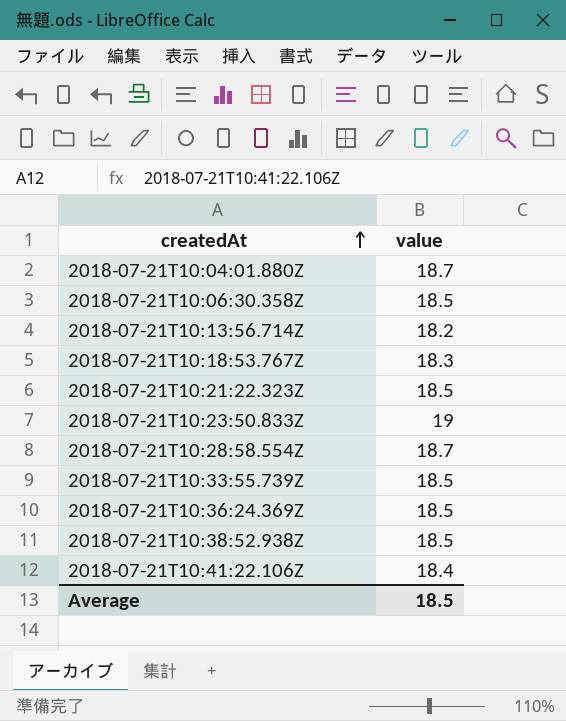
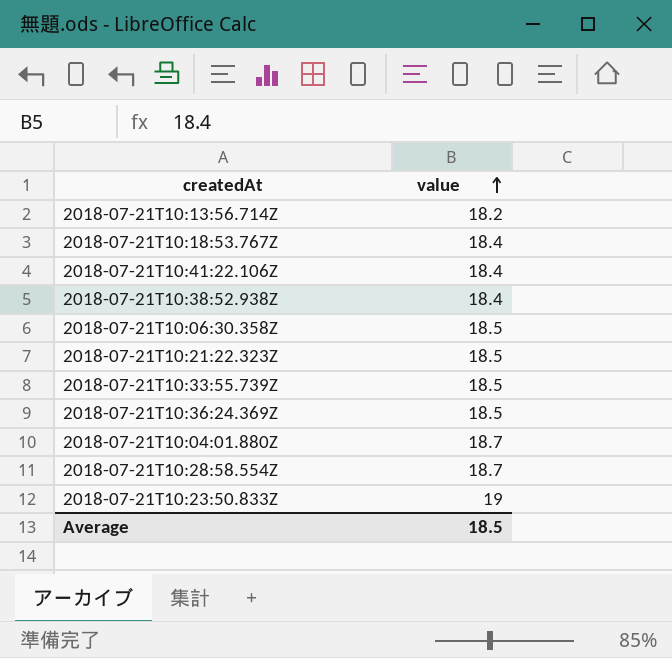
row order: createdAt ascending -> value ascending
2018-07-21T10:18:53.767Z | value: 18.3 -> 18.4
2018-07-21T10:38:52.938Z | value: 18.5 -> 18.4

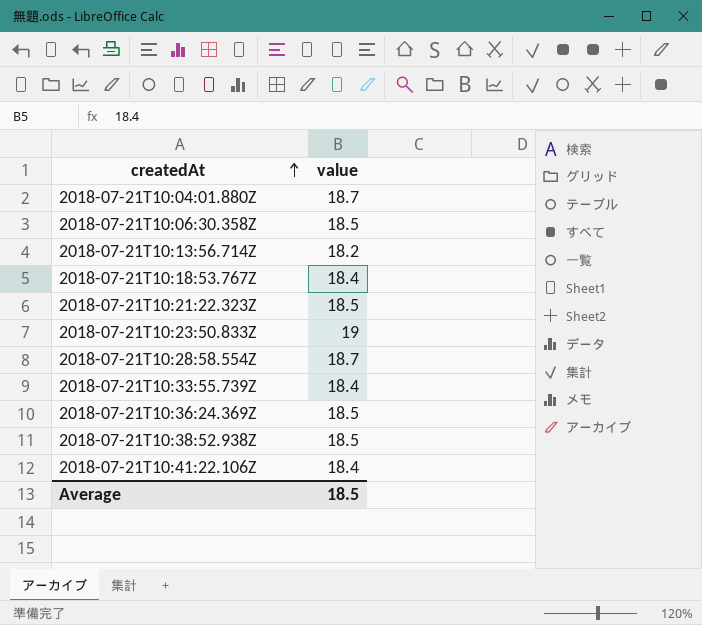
row order: value ascending -> createdAt ascending
2018-07-21T10:33:55.739Z | value: 18.5 -> 18.4
2018-07-21T10:38:52.938Z | value: 18.4 -> 18.5

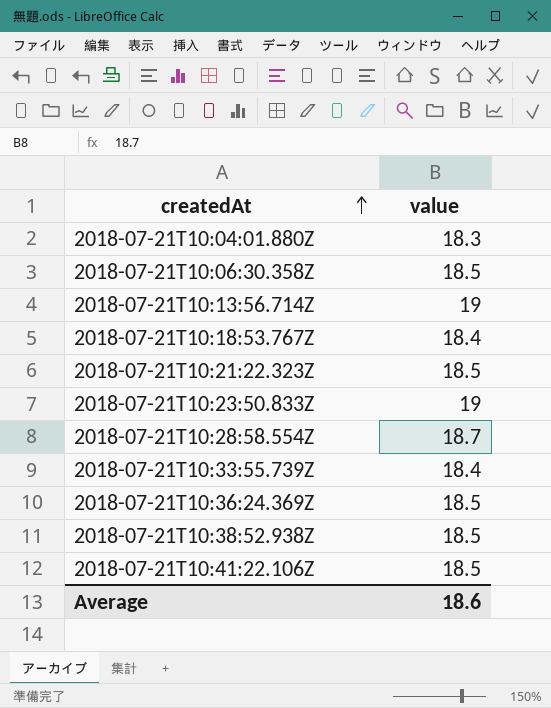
2018-07-21T10:04:01.880Z | value: 18.7 -> 18.3
2018-07-21T10:13:56.714Z | value: 18.2 -> 19
2018-07-21T10:41:22.106Z | value: 18.4 -> 18.5
Average | value: 18.5 -> 18.6

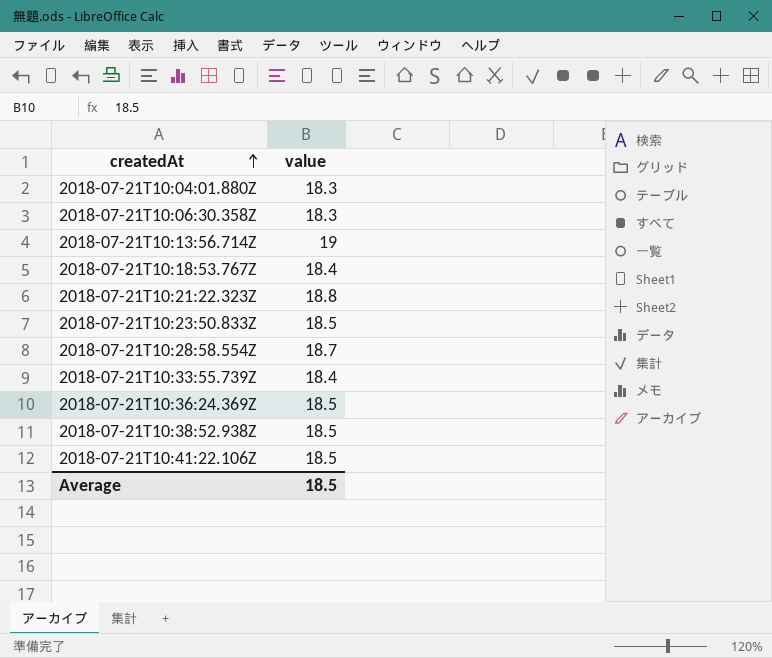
2018-07-21T10:06:30.358Z | value: 18.5 -> 18.3
2018-07-21T10:21:22.323Z | value: 18.5 -> 18.8
2018-07-21T10:23:50.833Z | value: 19 -> 18.5
Average | value: 18.6 -> 18.5

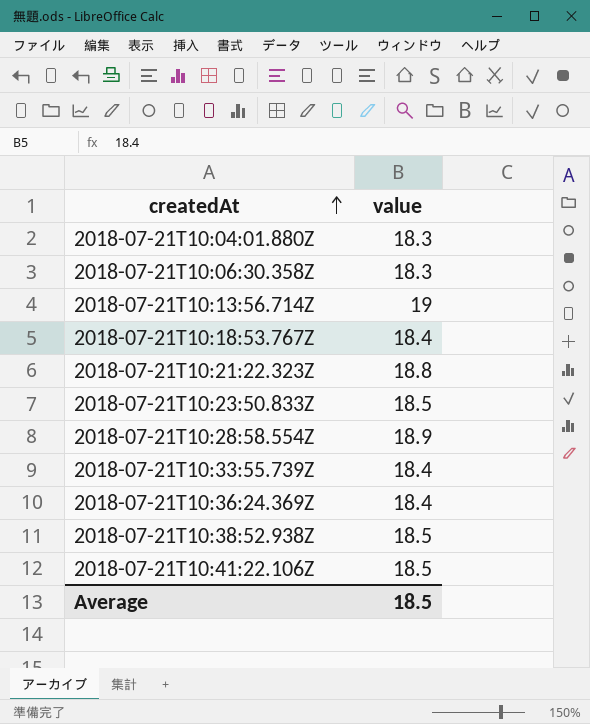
2018-07-21T10:28:58.554Z | value: 18.7 -> 18.9
2018-07-21T10:36:24.369Z | value: 18.5 -> 18.4

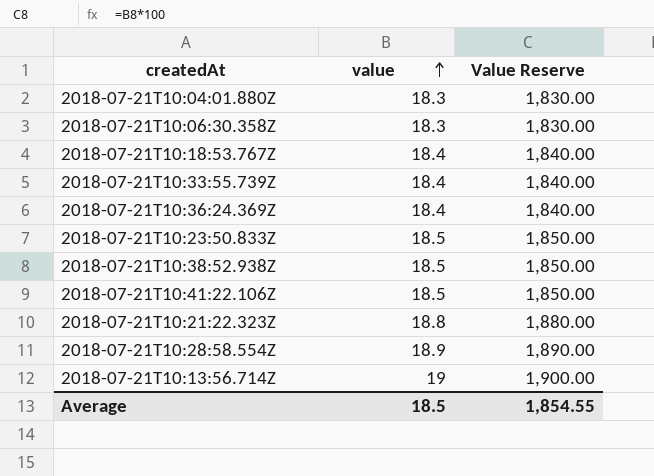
row order: createdAt ascending -> value ascending
column Value Reserve | formula: none -> [value] * 100

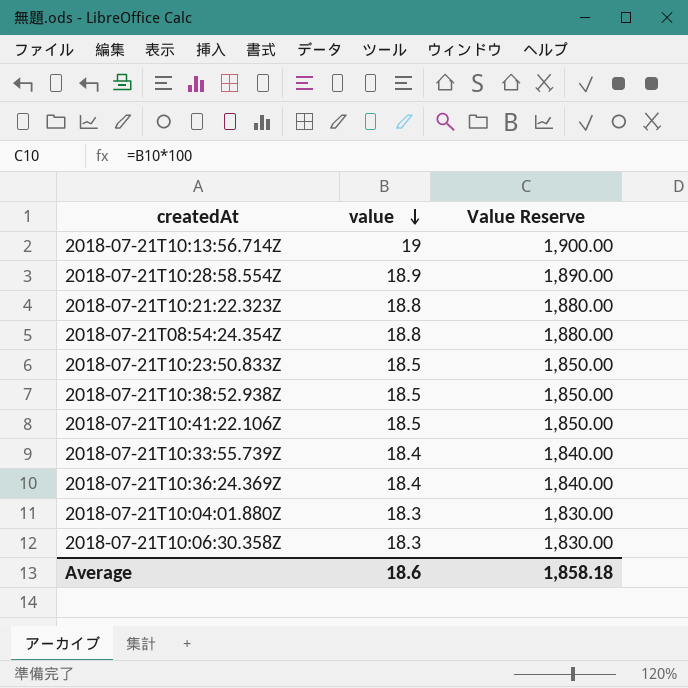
row order: value ascending -> value descending
row 2018-07-21T10:18:53.767Z: 18.4 | 1,840.00 -> none
row 2018-07-21T08:54:24.354Z: none -> 18.8 | 1,880.00
Average | value: 18.5 -> 18.6
Average | Value Reserve: 1,854.55 -> 1,858.18

